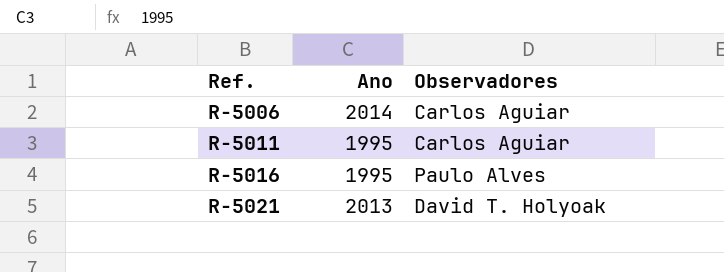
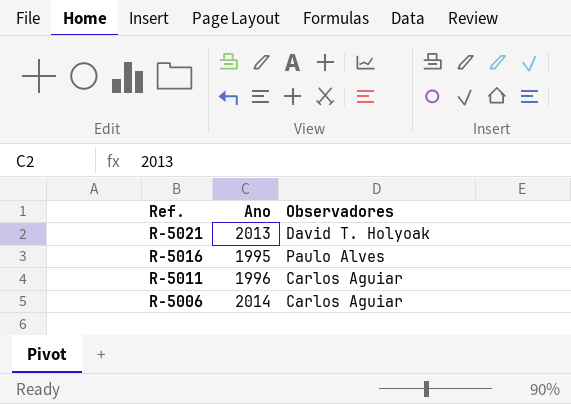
row order: Ref. ascending -> Ref. descending
R-5011 | Ano: 1995 -> 1996

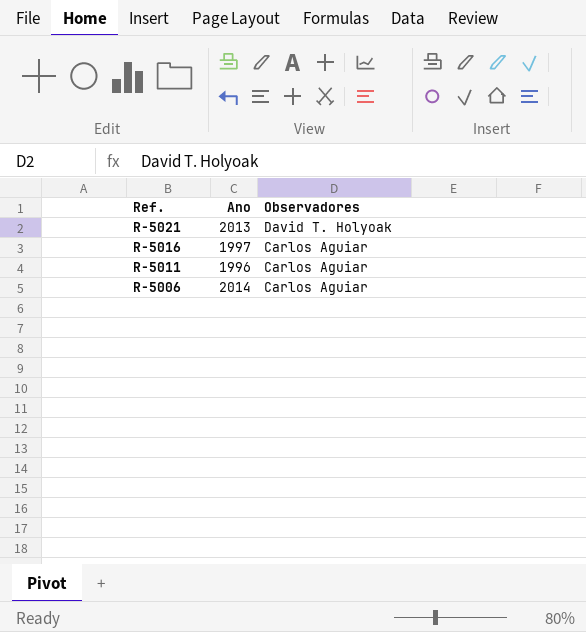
R-5016 | Ano: 1995 -> 1997
R-5016 | Observadores: Paulo Alves -> Carlos Aguiar

